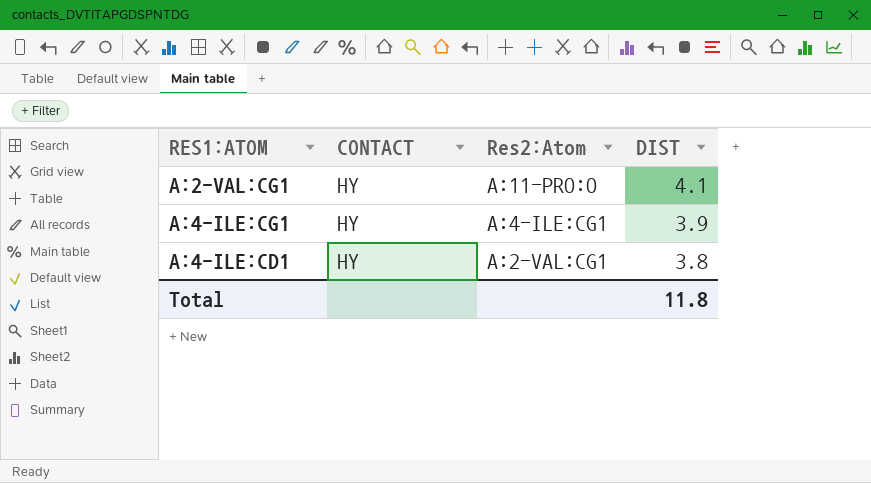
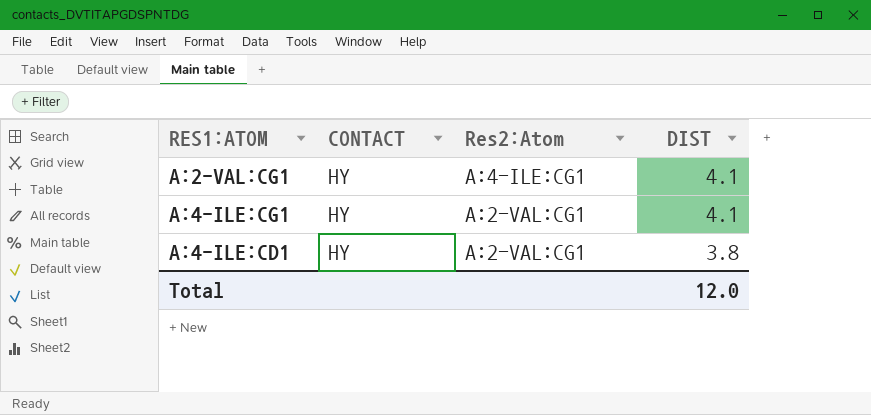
A:2-VAL:CG1 | Res2:Atom: A:11-PRO:O -> A:4-ILE:CG1
A:4-ILE:CG1 | Res2:Atom: A:4-ILE:CG1 -> A:2-VAL:CG1
A:4-ILE:CG1 | DIST: 3.9 -> 4.1
Total | DIST: 11.8 -> 12.0

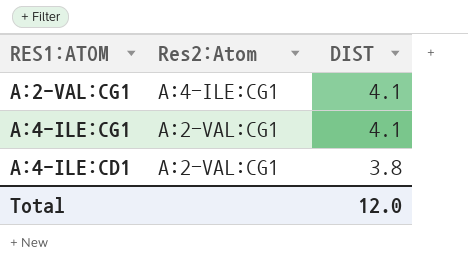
column CONTACT | position: 2 -> none

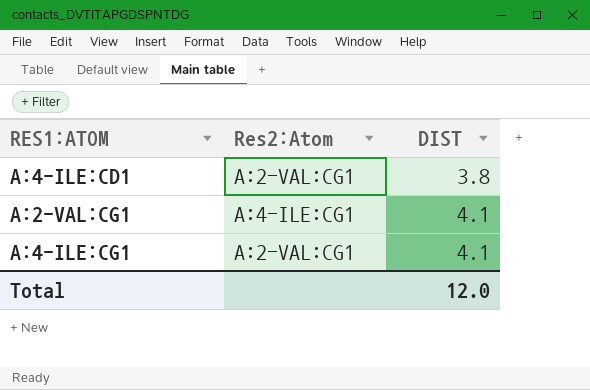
row order: Res2:Atom descending -> DIST ascending

